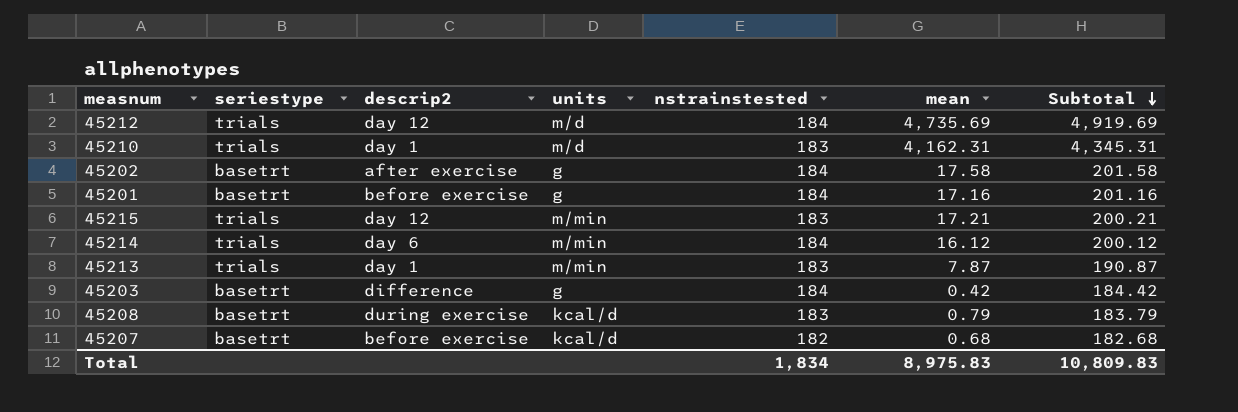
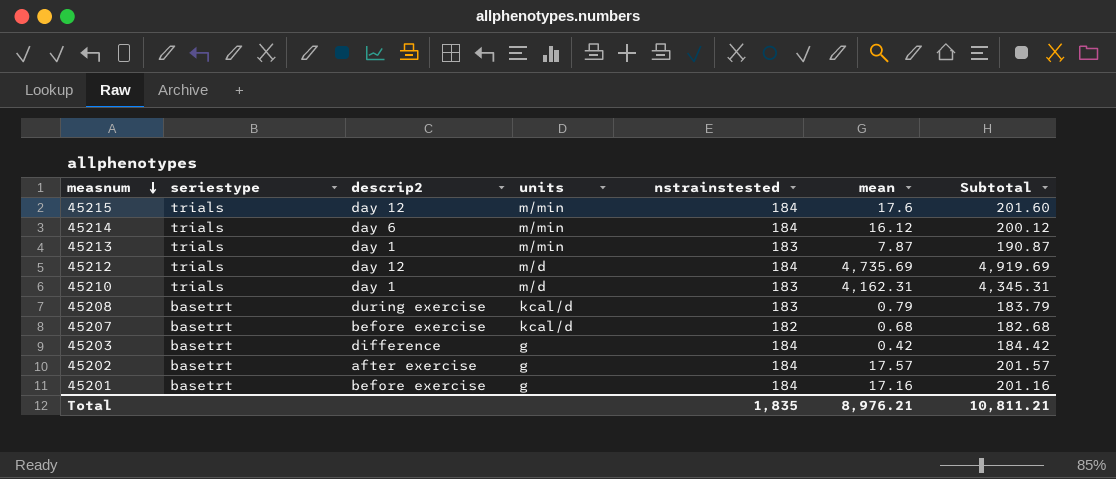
row order: Subtotal descending -> measnum descending
45215 | nstrainstested: 183 -> 184
45215 | mean: 17.21 -> 17.6
45215 | Subtotal: 200.21 -> 201.60
45202 | mean: 17.58 -> 17.57
45202 | Subtotal: 201.58 -> 201.57
Total | nstrainstested: 1,834 -> 1,835
Total | mean: 8,975.83 -> 8,976.21
Total | Subtotal: 10,809.83 -> 10,811.21

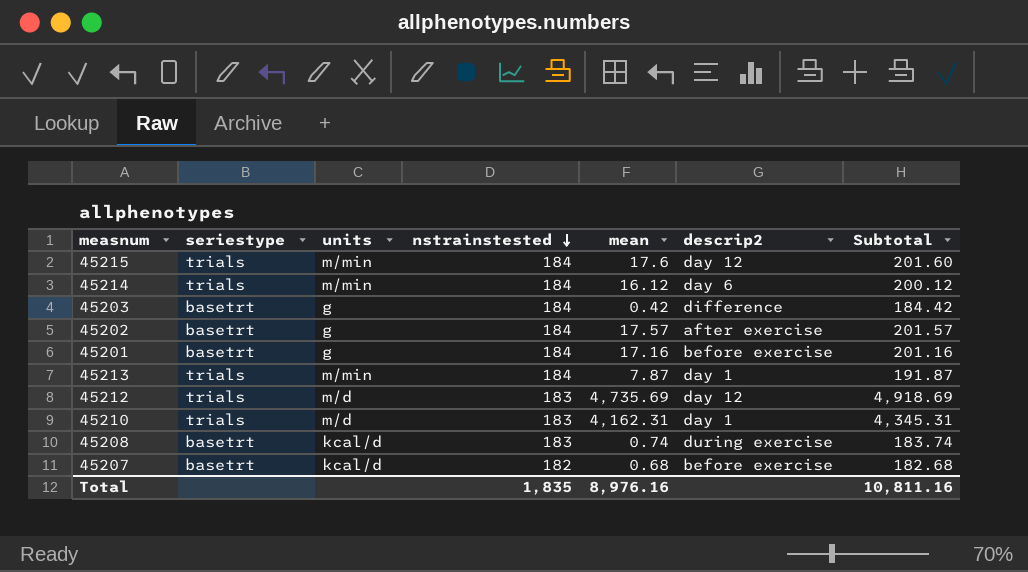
row order: measnum descending -> nstrainstested descending
column descrip2 | position: 3 -> 6
45213 | nstrainstested: 183 -> 184
45213 | Subtotal: 190.87 -> 191.87
45212 | nstrainstested: 184 -> 183
45212 | Subtotal: 4,919.69 -> 4,918.69
45208 | mean: 0.79 -> 0.74
45208 | Subtotal: 183.79 -> 183.74
Total | mean: 8,976.21 -> 8,976.16
Total | Subtotal: 10,811.21 -> 10,811.16

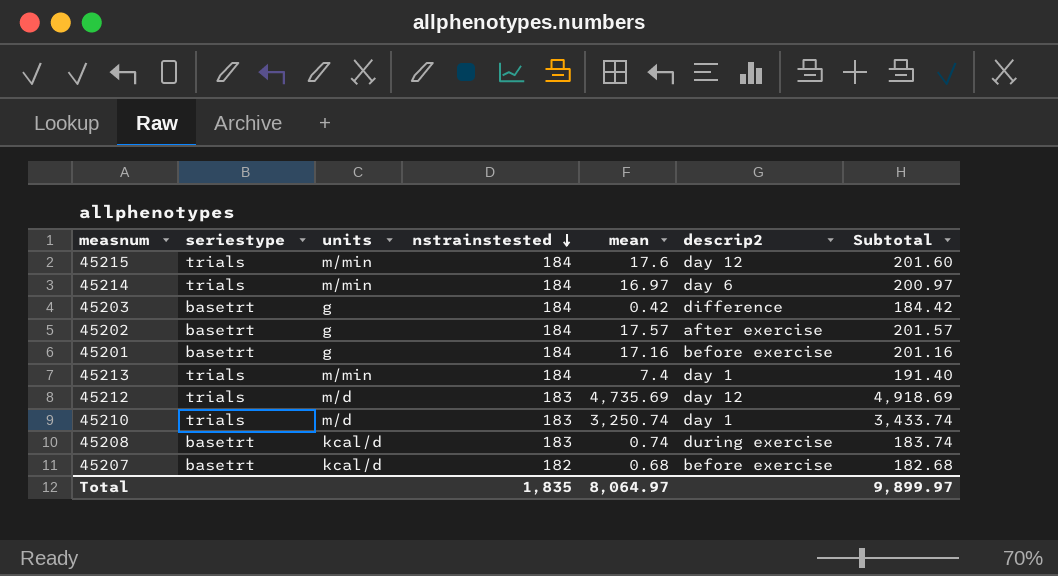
45214 | mean: 16.12 -> 16.97
45214 | Subtotal: 200.12 -> 200.97
45213 | mean: 7.87 -> 7.4
45213 | Subtotal: 191.87 -> 191.40
45210 | mean: 4,162.31 -> 3,250.74
45210 | Subtotal: 4,345.31 -> 3,433.74
Total | mean: 8,976.16 -> 8,064.97
Total | Subtotal: 10,811.16 -> 9,899.97

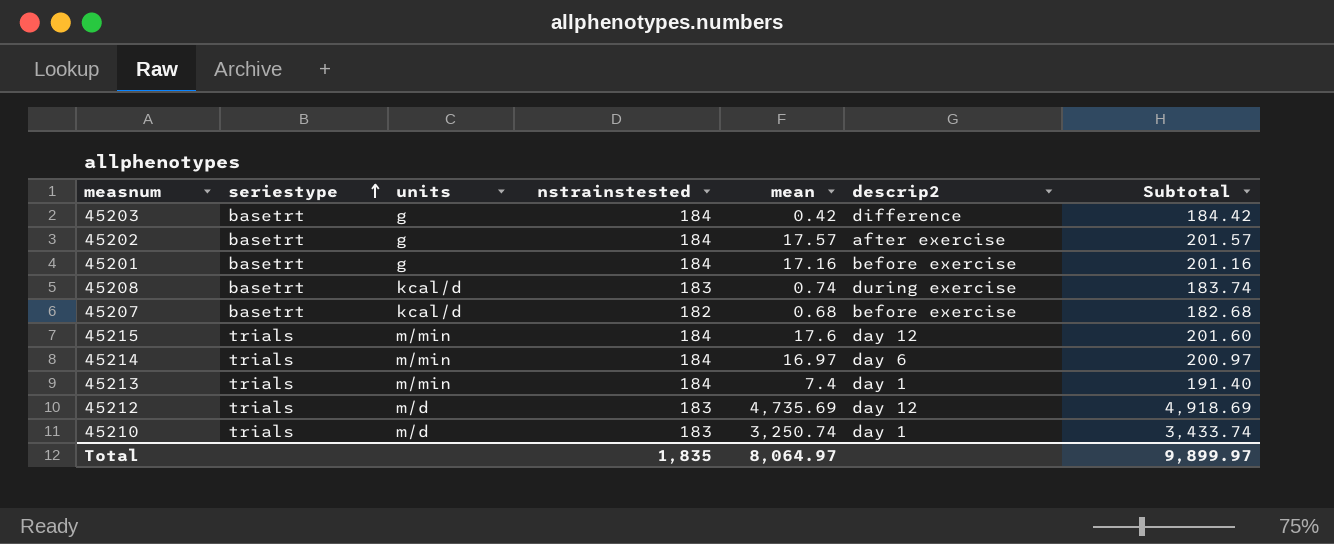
row order: nstrainstested descending -> seriestype ascending

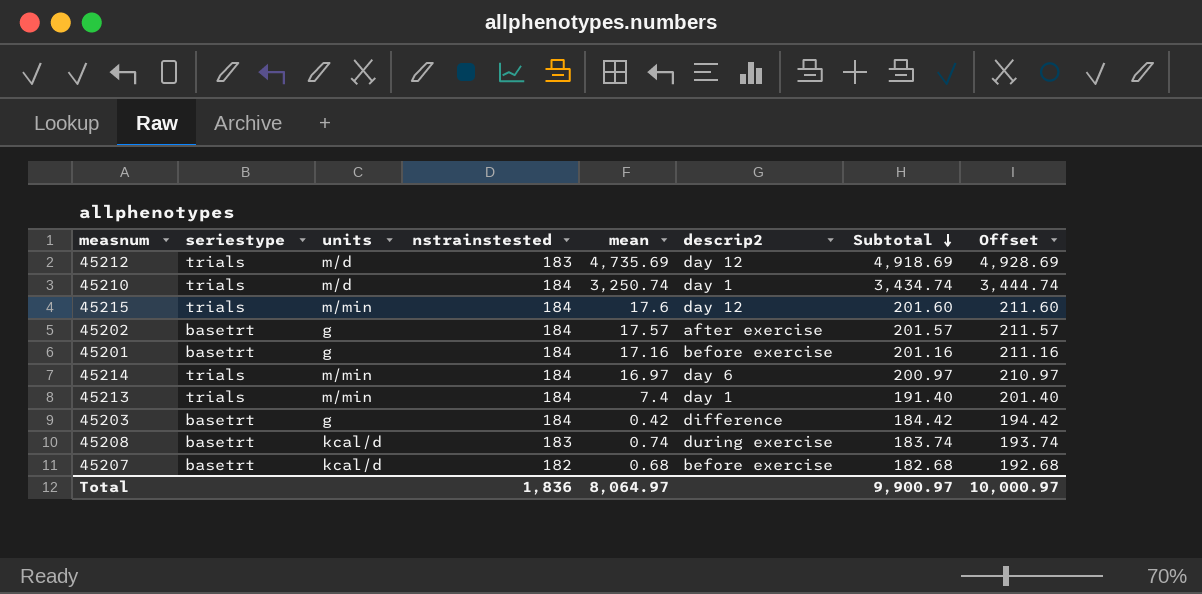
row order: seriestype ascending -> Subtotal descending
column Offset | formula: none -> [Subtotal] + 10
45210 | nstrainstested: 183 -> 184
45210 | Subtotal: 3,433.74 -> 3,434.74
Total | nstrainstested: 1,835 -> 1,836
Total | Subtotal: 9,899.97 -> 9,900.97

